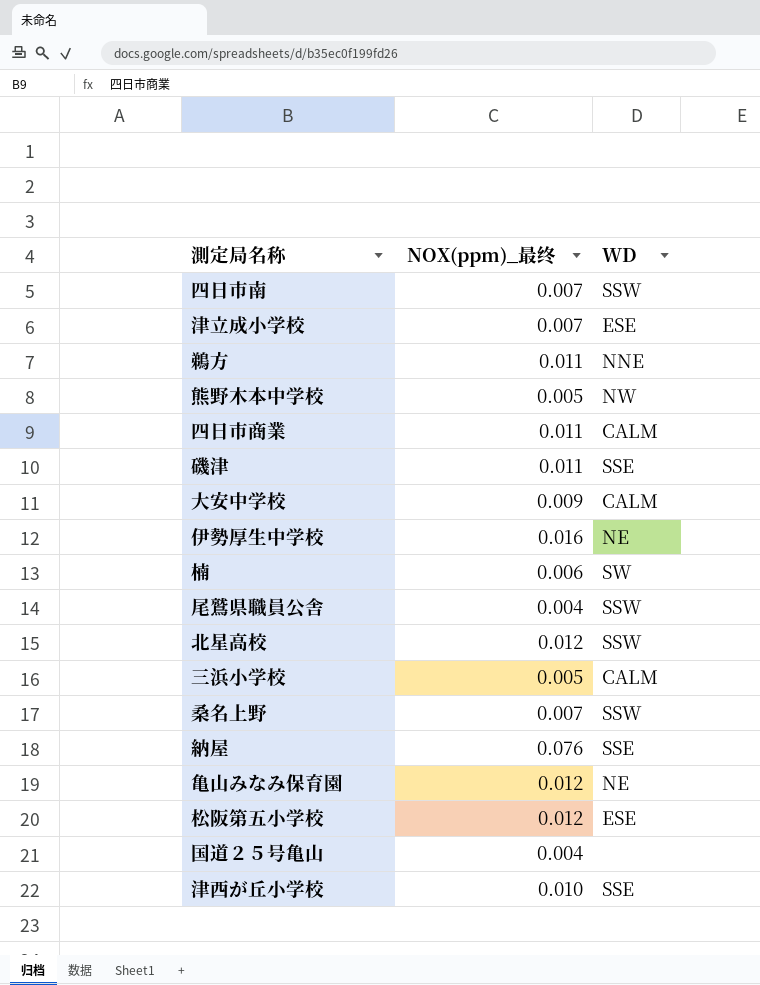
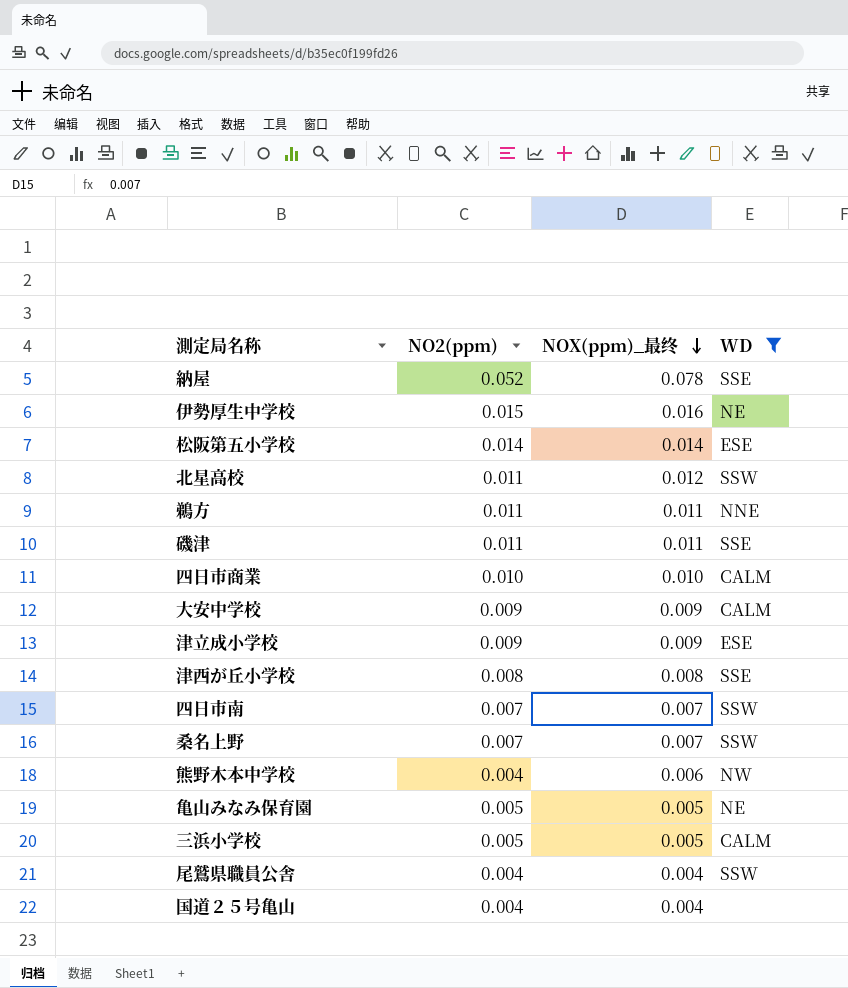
filter: none -> WD != SW
row order: none -> NOX(ppm)_最终 descending
column NO2(ppm) | position: none -> 2
納屋 | NOX(ppm)_最终: 0.076 -> 0.078
松阪第五小学校 | NOX(ppm)_最终: 0.012 -> 0.014
四日市商業 | NOX(ppm)_最终: 0.011 -> 0.010
津立成小学校 | NOX(ppm)_最终: 0.007 -> 0.009
津西が丘小学校 | NOX(ppm)_最终: 0.010 -> 0.008
熊野木本中学校 | NOX(ppm)_最终: 0.005 -> 0.006
亀山みなみ保育園 | NOX(ppm)_最终: 0.012 -> 0.005

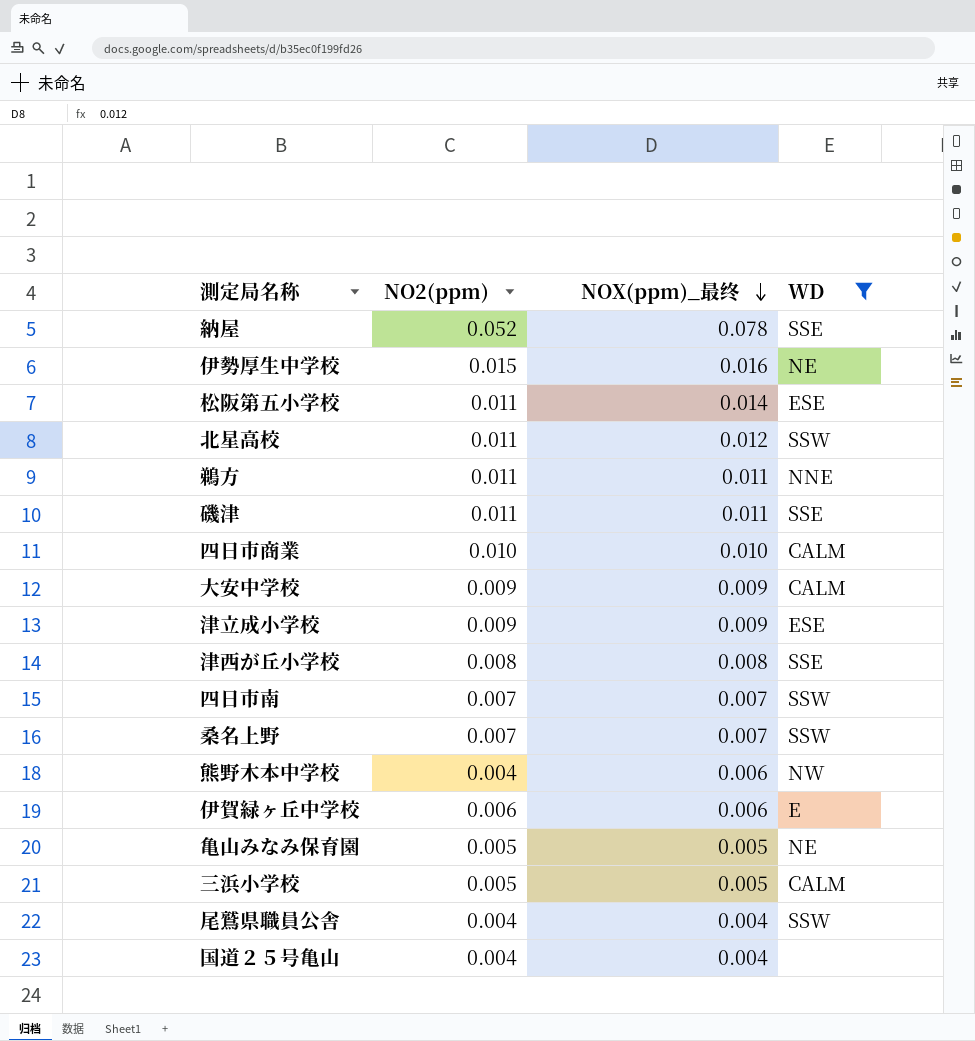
松阪第五小学校 | NO2(ppm): 0.014 -> 0.011
row 伊賀緑ヶ丘中学校: none -> 0.006 | 0.006 | E

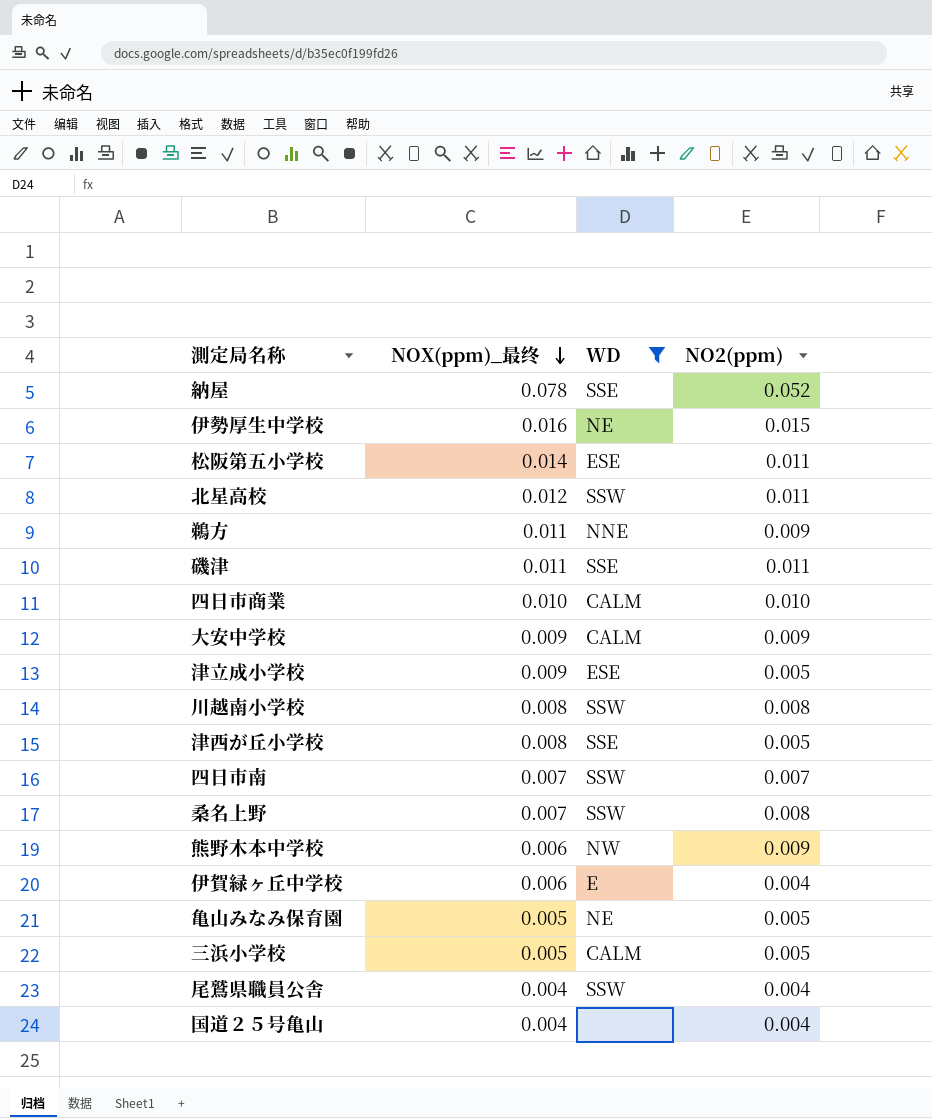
column NO2(ppm) | position: 2 -> 4
鵜方 | NO2(ppm): 0.011 -> 0.009
津立成小学校 | NO2(ppm): 0.009 -> 0.005
row 川越南小学校: none -> 0.008 | SSW | 0.008
津西が丘小学校 | NO2(ppm): 0.008 -> 0.005
桑名上野 | NO2(ppm): 0.007 -> 0.008
熊野木本中学校 | NO2(ppm): 0.004 -> 0.009
伊賀緑ヶ丘中学校 | NO2(ppm): 0.006 -> 0.004

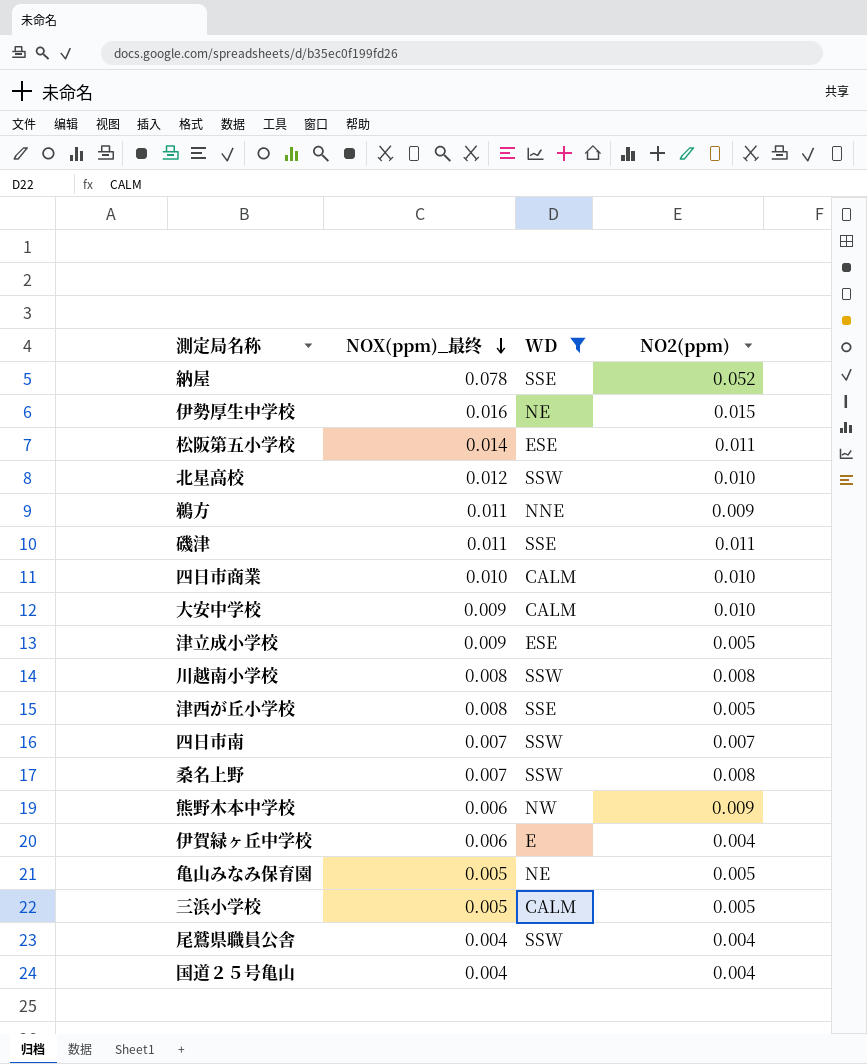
北星高校 | NO2(ppm): 0.011 -> 0.010
大安中学校 | NO2(ppm): 0.009 -> 0.010

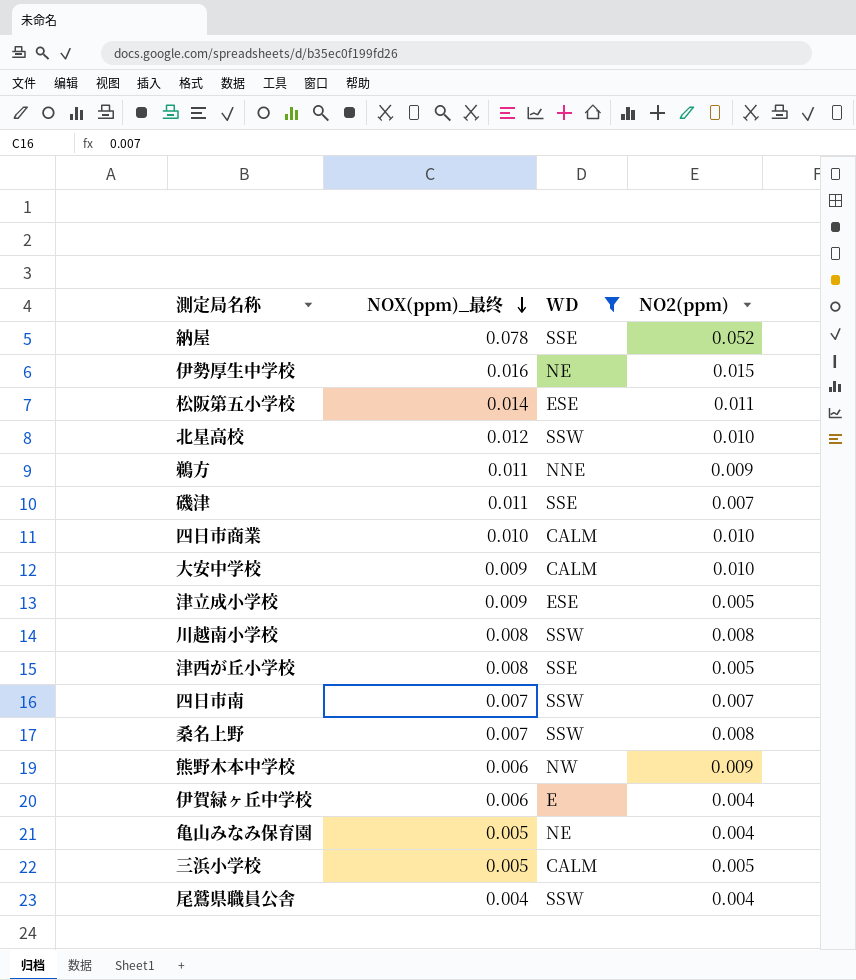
row 国道２５号亀山: 0.004 | none | 0.004 -> none
磯津 | NO2(ppm): 0.011 -> 0.007
亀山みなみ保育園 | NO2(ppm): 0.005 -> 0.004

